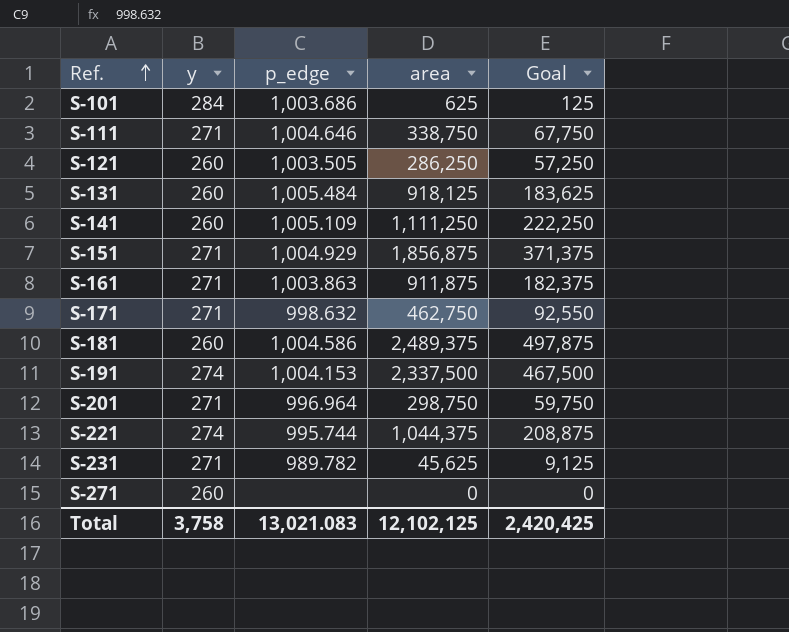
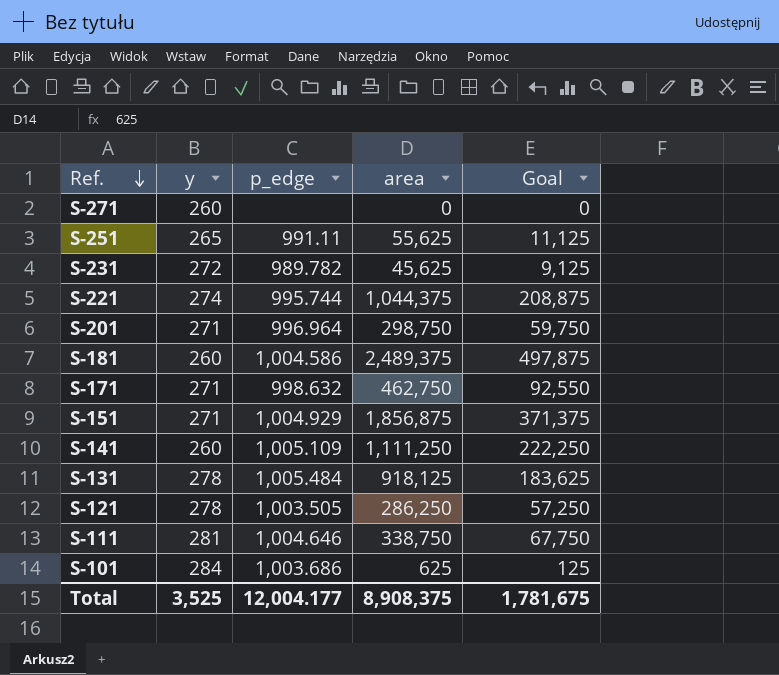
row order: Ref. ascending -> Ref. descending
row S-161: 271 | 1,003.863 | 911,875 | 182,375 -> none
row S-191: 274 | 1,004.153 | 2,337,500 | 467,500 -> none
row S-251: none -> 265 | 991.11 | 55,625 | 11,125
S-231 | y: 271 -> 272
S-131 | y: 260 -> 278
S-121 | y: 260 -> 278
S-111 | y: 271 -> 281
Total | y: 3,758 -> 3,525
Total | p_edge: 13,021.083 -> 12,004.177
Total | area: 12,102,125 -> 8,908,375
Total | Goal: 2,420,425 -> 1,781,675

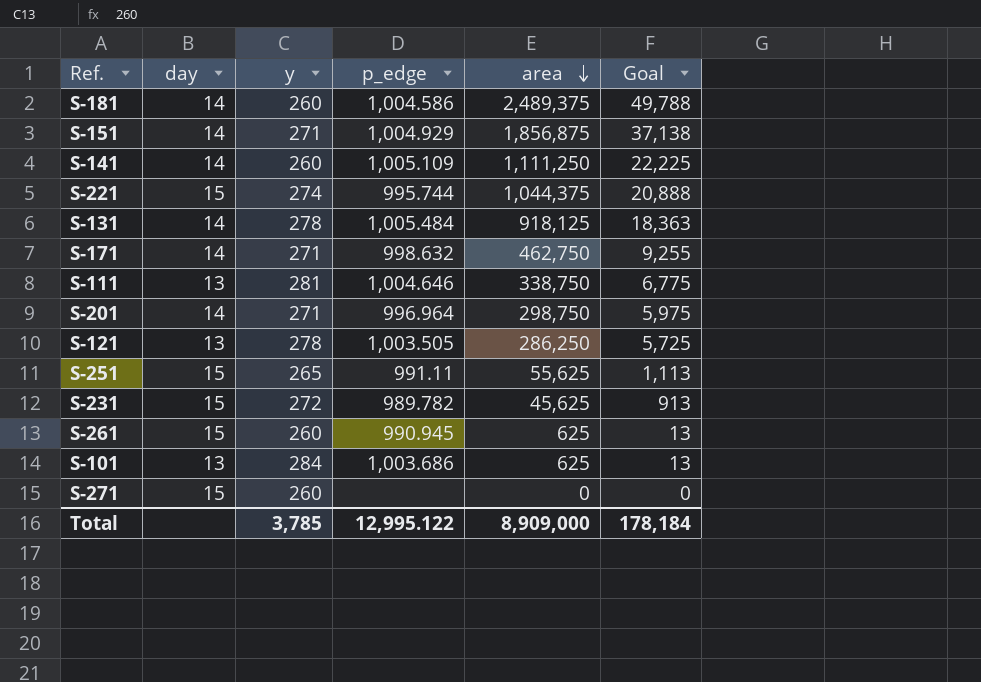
row order: Ref. descending -> area descending
column day | position: none -> 2
column Goal | formula: [area] * 0.2 -> [area] * 0.02
row S-261: none -> 15 | 260 | 990.945 | 625 | 13
Total | y: 3,525 -> 3,785
Total | p_edge: 12,004.177 -> 12,995.122
Total | area: 8,908,375 -> 8,909,000
Total | Goal: 1,781,675 -> 178,184

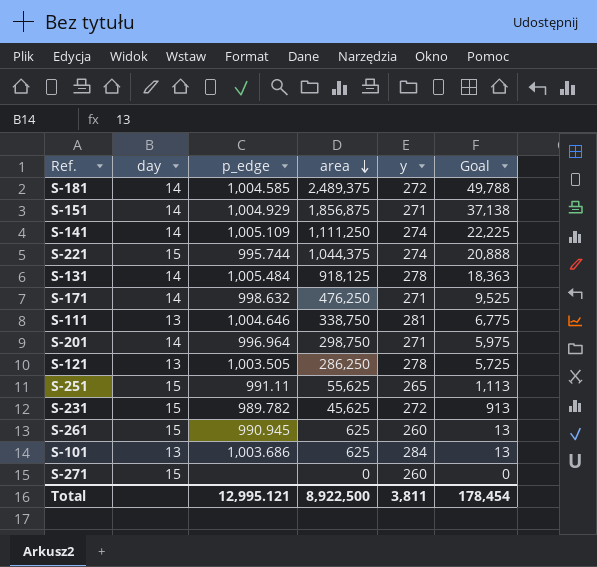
column y | position: 3 -> 5
S-181 | p_edge: 1,004.586 -> 1,004.585
S-181 | y: 260 -> 272
S-141 | y: 260 -> 274
S-171 | area: 462,750 -> 476,250
S-171 | Goal: 9,255 -> 9,525
Total | p_edge: 12,995.122 -> 12,995.121
Total | area: 8,909,000 -> 8,922,500
Total | y: 3,785 -> 3,811
Total | Goal: 178,184 -> 178,454

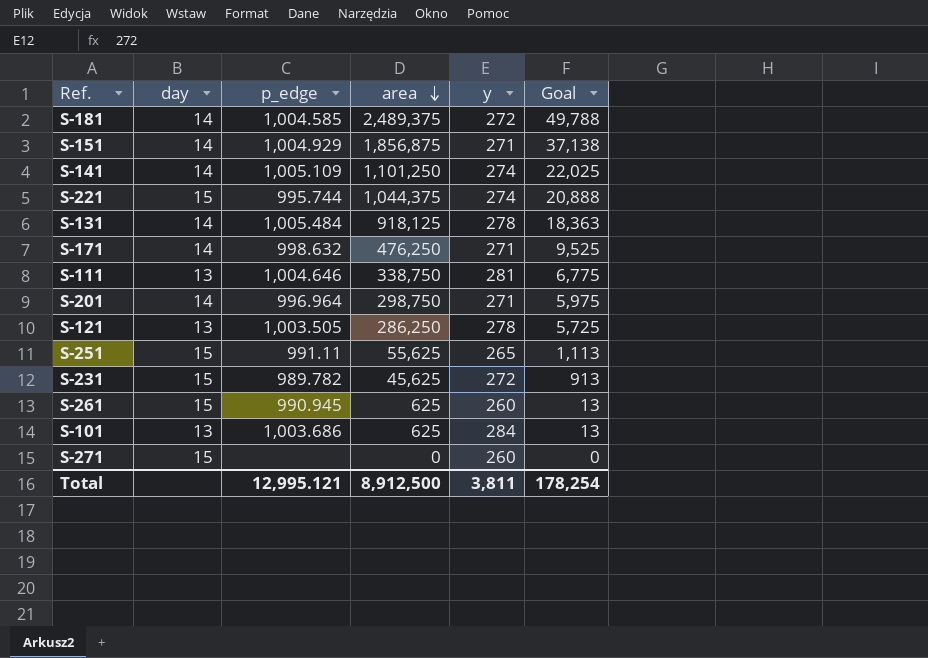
S-141 | area: 1,111,250 -> 1,101,250
S-141 | Goal: 22,225 -> 22,025
Total | area: 8,922,500 -> 8,912,500
Total | Goal: 178,454 -> 178,254

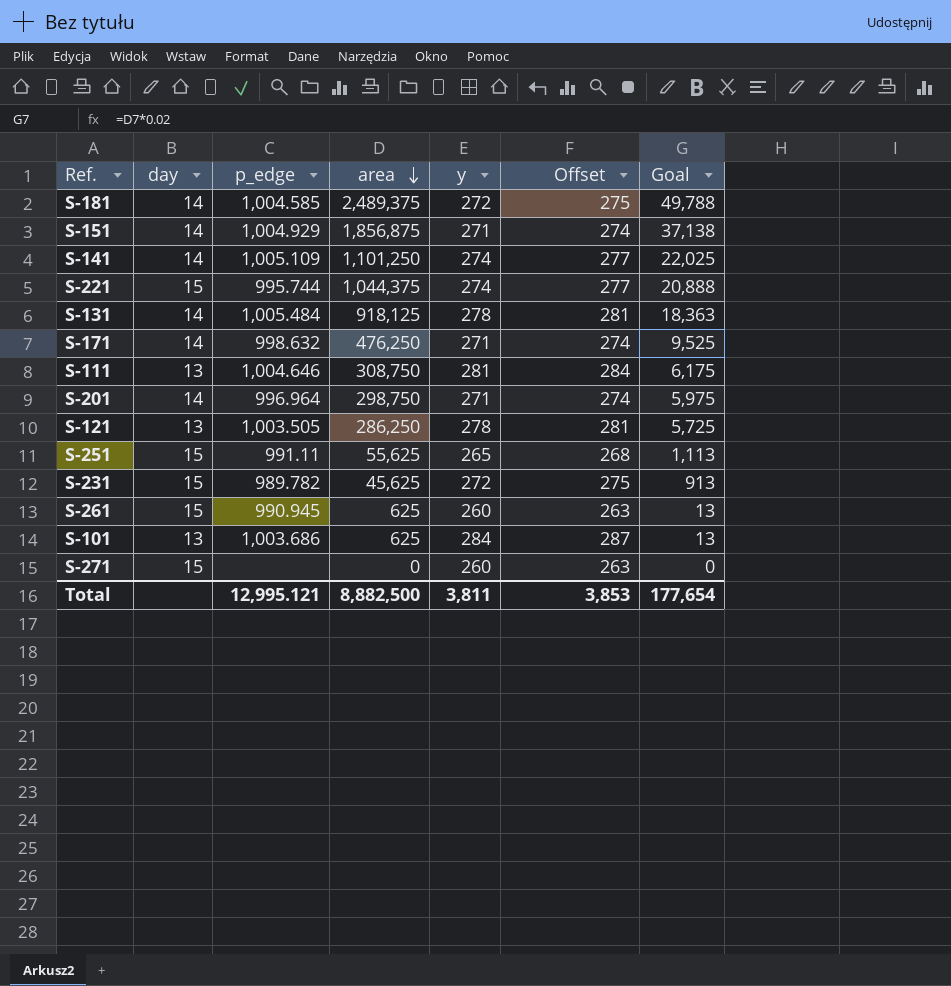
column Offset | formula: none -> [y] + 3
S-111 | area: 338,750 -> 308,750
S-111 | Goal: 6,775 -> 6,175
Total | area: 8,912,500 -> 8,882,500
Total | Goal: 178,254 -> 177,654

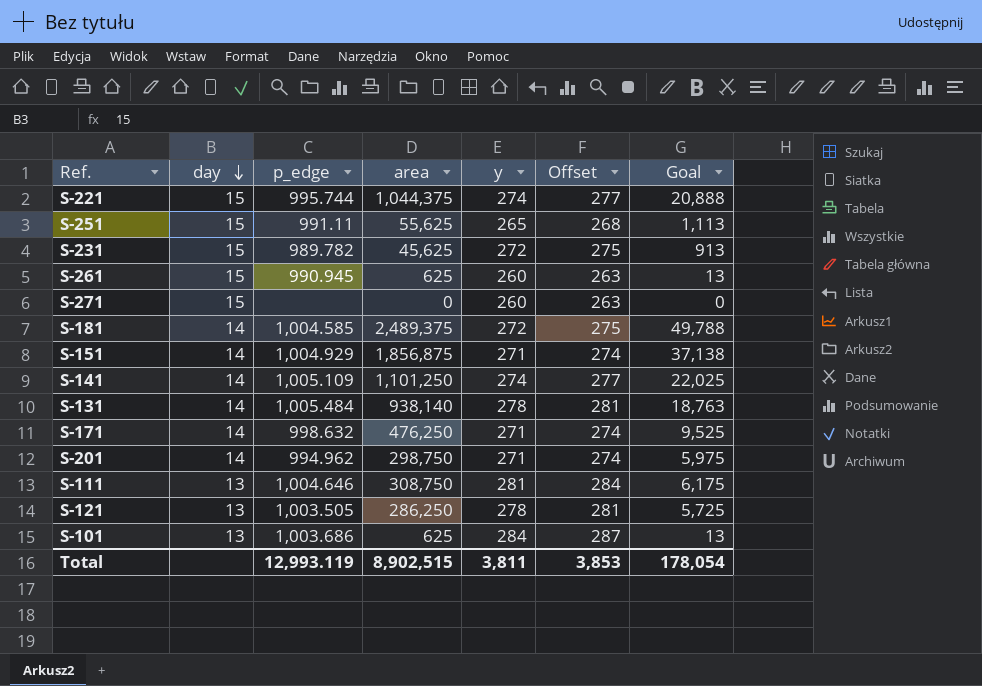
row order: area descending -> day descending
S-131 | area: 918,125 -> 938,140
S-131 | Goal: 18,363 -> 18,763
S-201 | p_edge: 996.964 -> 994.962
Total | p_edge: 12,995.121 -> 12,993.119
Total | area: 8,882,500 -> 8,902,515
Total | Goal: 177,654 -> 178,054

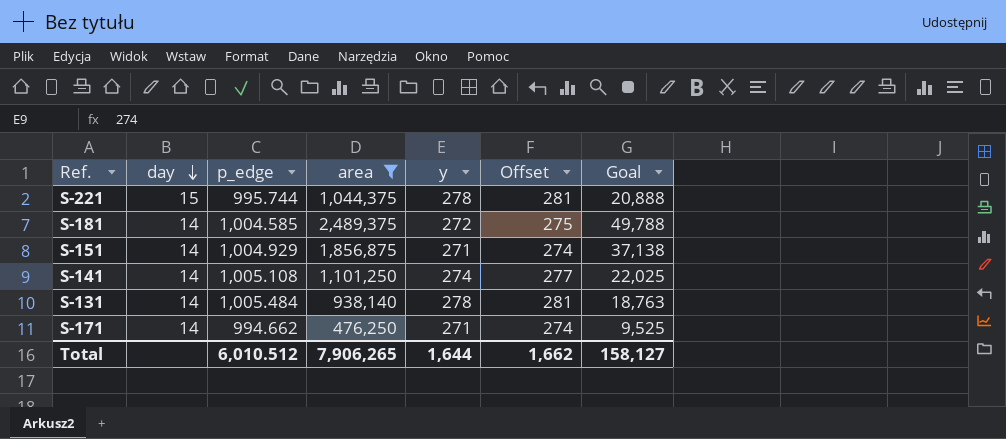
filter: none -> area >= 476,250
S-221 | y: 274 -> 278
S-221 | Offset: 277 -> 281
S-141 | p_edge: 1,005.109 -> 1,005.108
S-171 | p_edge: 998.632 -> 994.662
Total | p_edge: 12,993.119 -> 6,010.512
Total | area: 8,902,515 -> 7,906,265
Total | y: 3,811 -> 1,644
Total | Offset: 3,853 -> 1,662
Total | Goal: 178,054 -> 158,127

